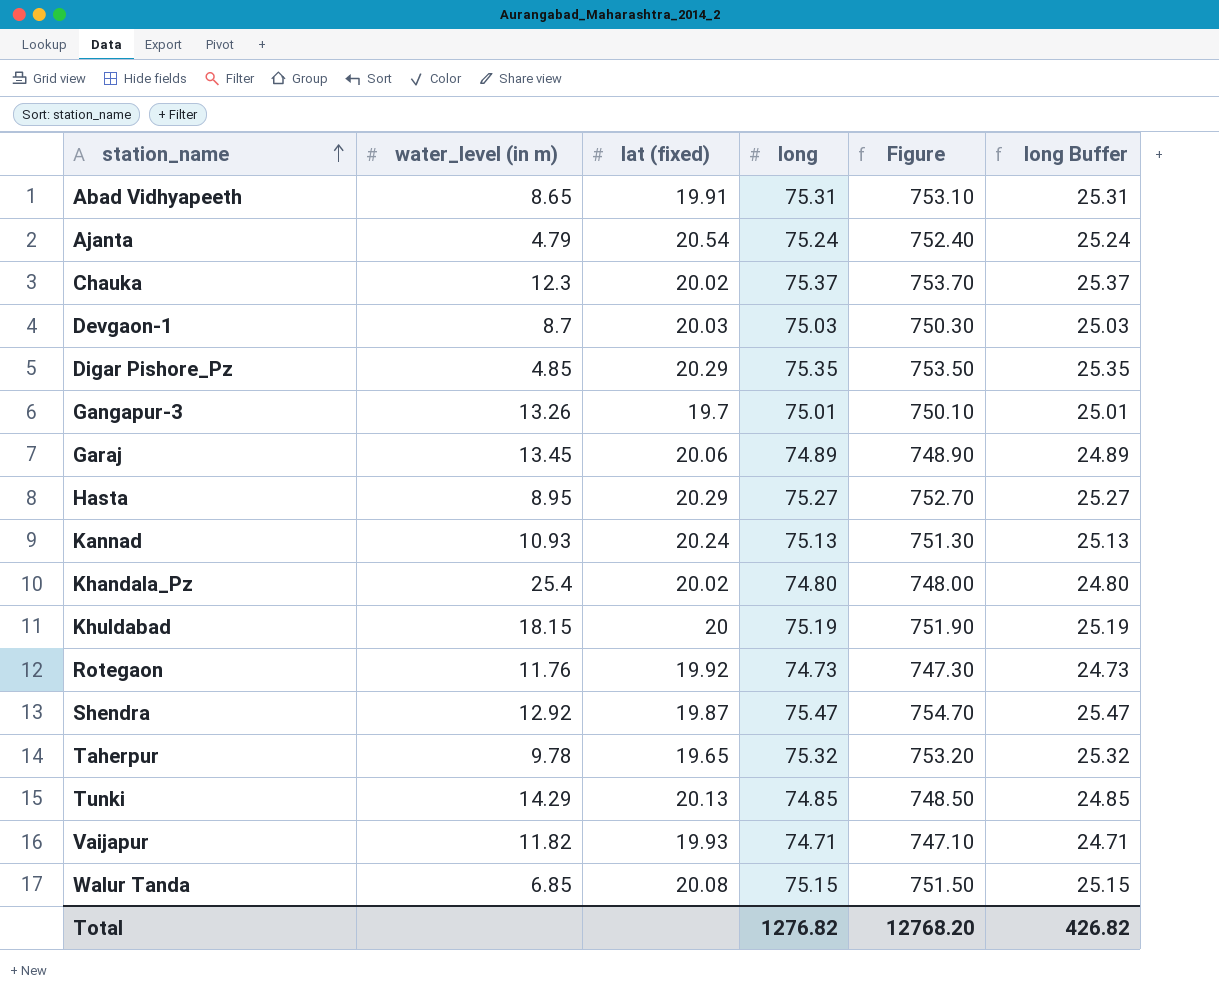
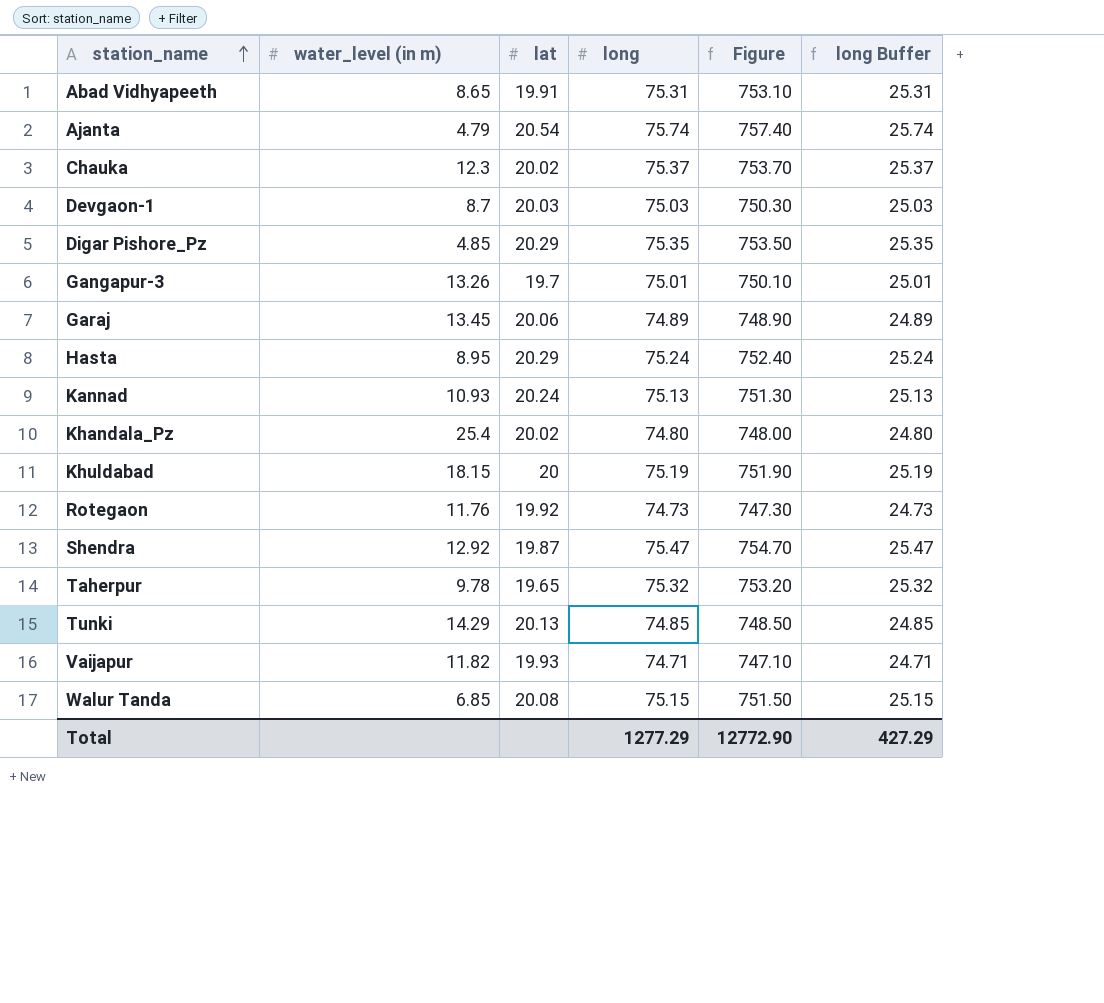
column name: lat (fixed) -> lat
Ajanta | long: 75.24 -> 75.74
Ajanta | Figure: 752.40 -> 757.40
Ajanta | long Buffer: 25.24 -> 25.74
Hasta | long: 75.27 -> 75.24
Hasta | Figure: 752.70 -> 752.40
Hasta | long Buffer: 25.27 -> 25.24
Total | long: 1276.82 -> 1277.29
Total | Figure: 12768.20 -> 12772.90
Total | long Buffer: 426.82 -> 427.29

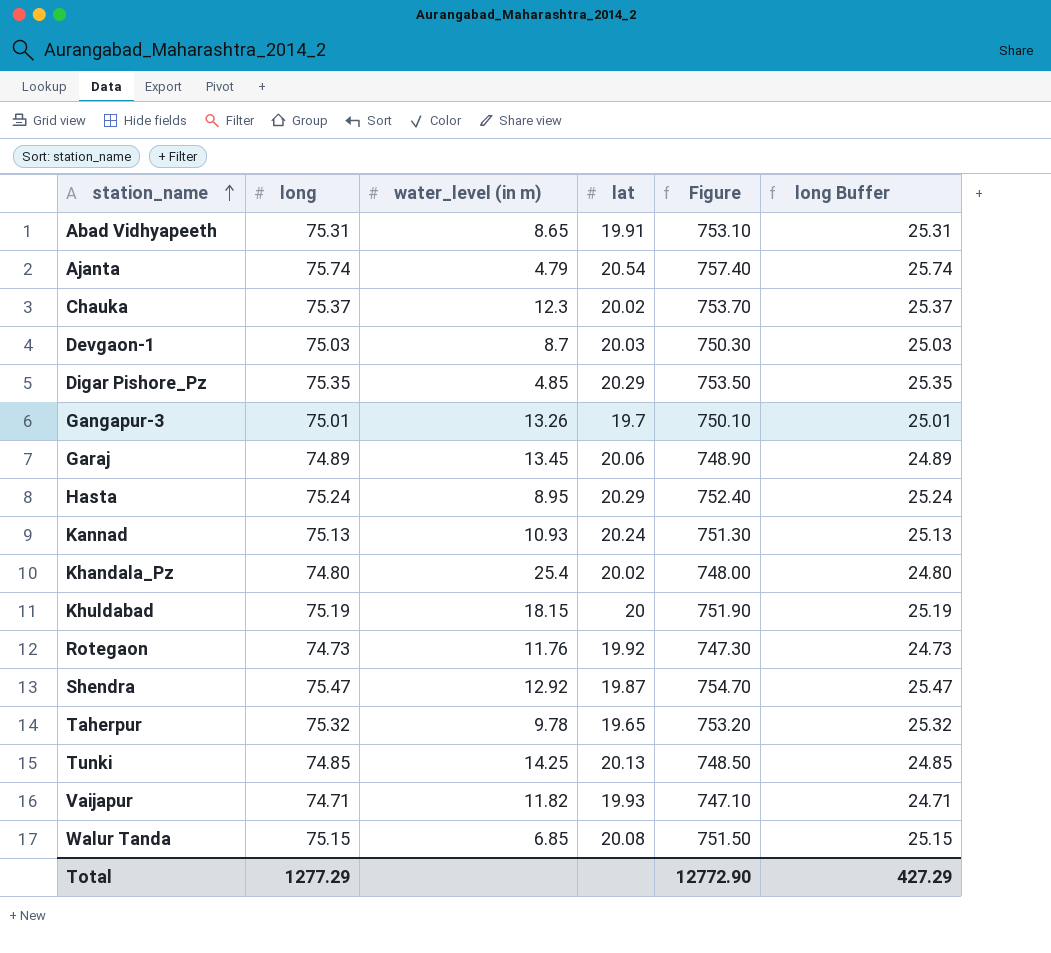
column long | position: 4 -> 2
Tunki | water_level (in m): 14.29 -> 14.25

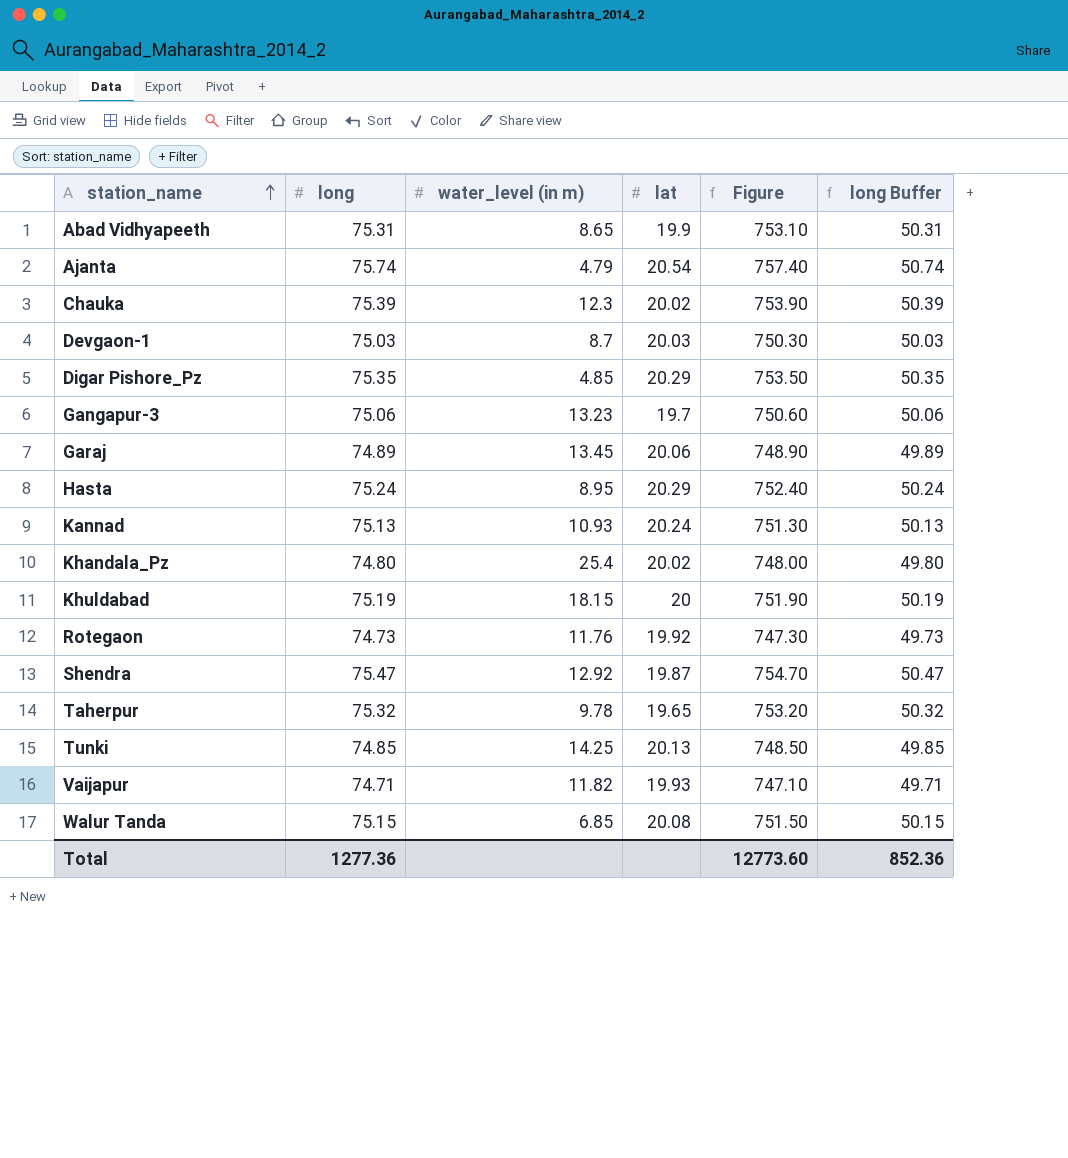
column long Buffer | formula: [long] - 50 -> [long] - 25
Abad Vidhyapeeth | lat: 19.91 -> 19.9
Chauka | long: 75.37 -> 75.39
Chauka | Figure: 753.70 -> 753.90
Gangapur-3 | long: 75.01 -> 75.06
Gangapur-3 | water_level (in m): 13.26 -> 13.23
Gangapur-3 | Figure: 750.10 -> 750.60
Total | long: 1277.29 -> 1277.36
Total | Figure: 12772.90 -> 12773.60
Total | long Buffer: 427.29 -> 852.36

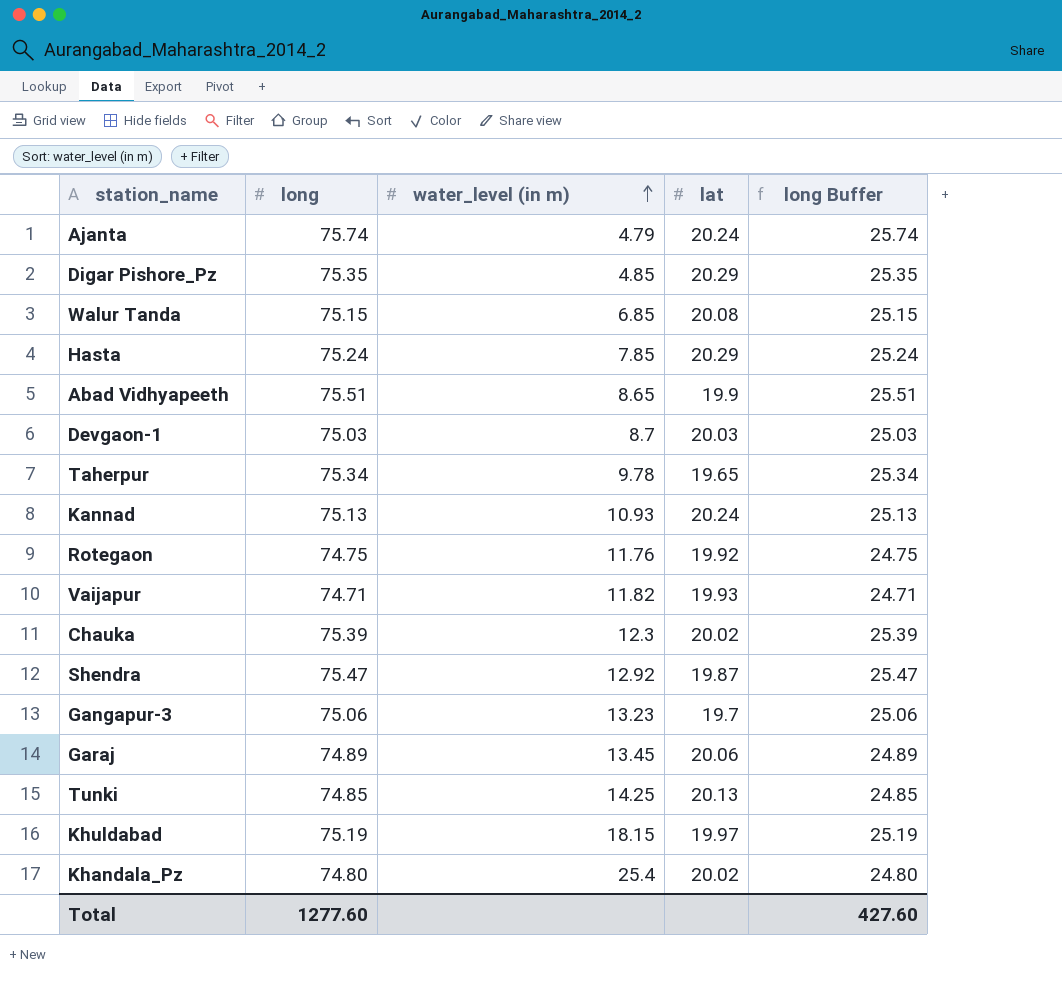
row order: station_name ascending -> water_level (in m) ascending
column Figure | formula: [long] * 10 -> none
column long Buffer | formula: [long] - 25 -> [long] - 50
Ajanta | lat: 20.54 -> 20.24
Hasta | water_level (in m): 8.95 -> 7.85
Abad Vidhyapeeth | long: 75.31 -> 75.51
Taherpur | long: 75.32 -> 75.34
Rotegaon | long: 74.73 -> 74.75
Khuldabad | lat: 20 -> 19.97
Total | long: 1277.36 -> 1277.60
Total | long Buffer: 852.36 -> 427.60

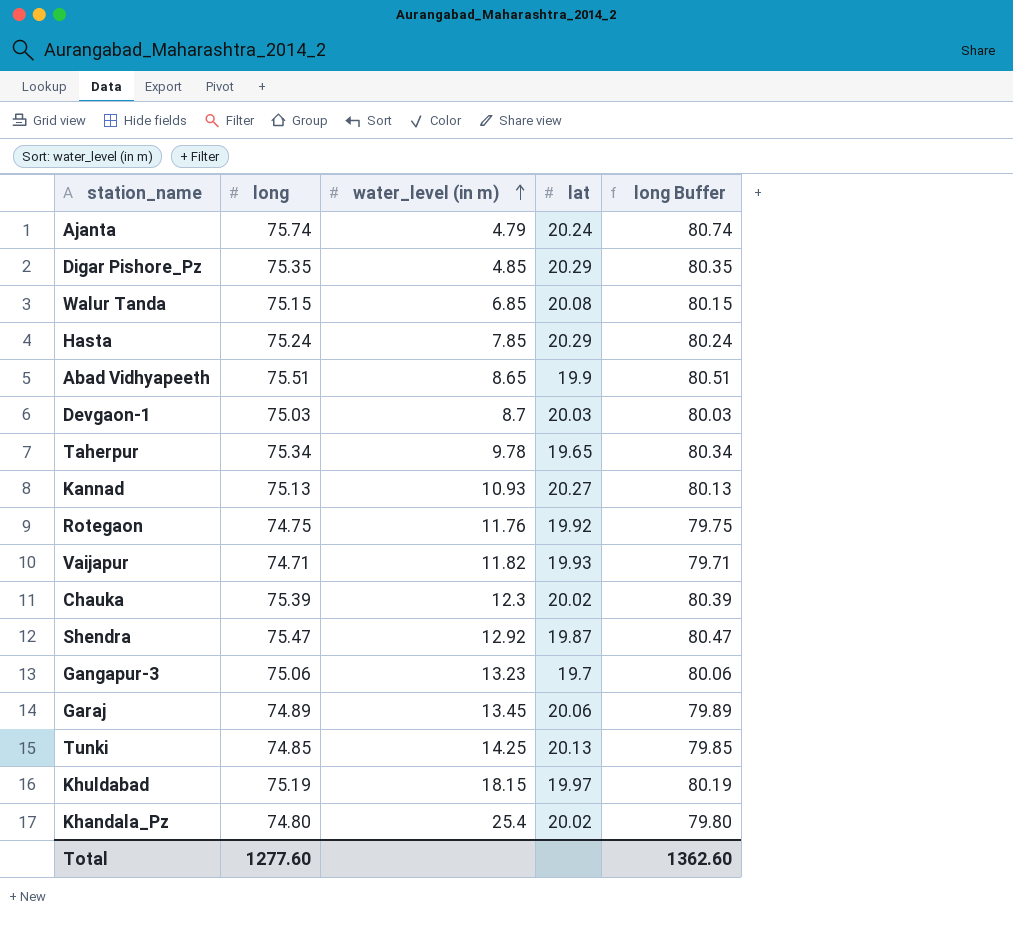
column long Buffer | formula: [long] - 50 -> [long] + 5
Kannad | lat: 20.24 -> 20.27
Total | long Buffer: 427.60 -> 1362.60

